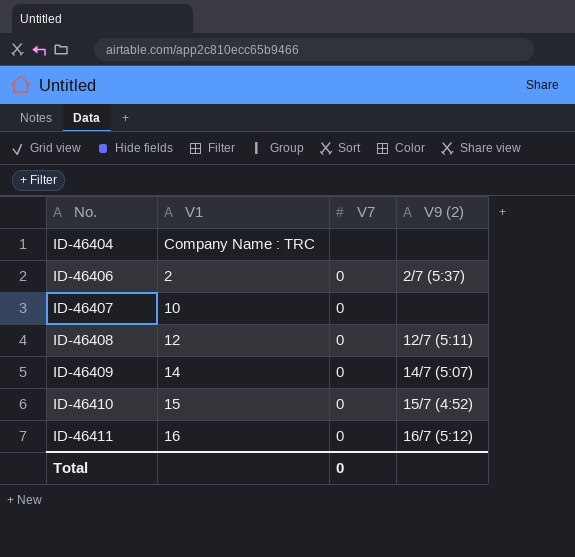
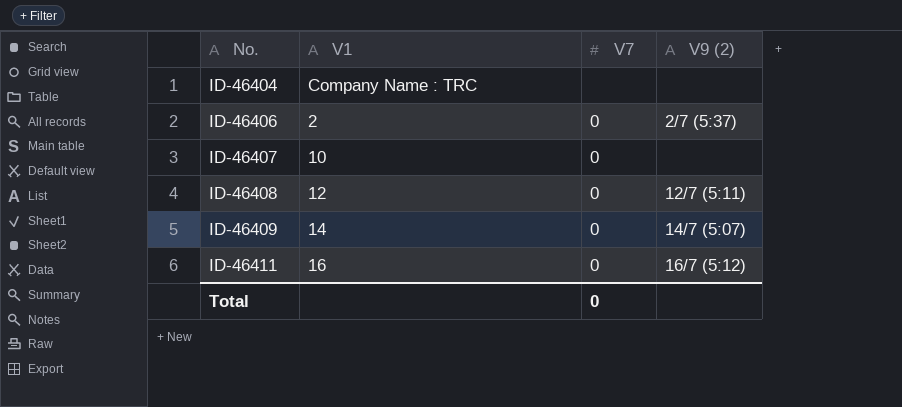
row ID-46410: 15 | 0 | 15/7 (4:52) -> none

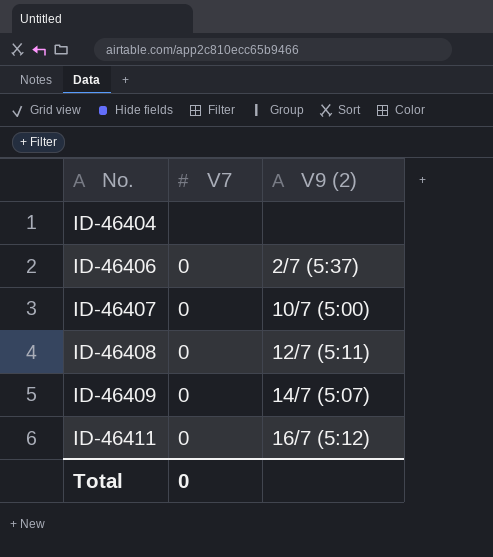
column V1 | position: 2 -> none
ID-46407 | V9 (2): none -> 10/7 (5:00)

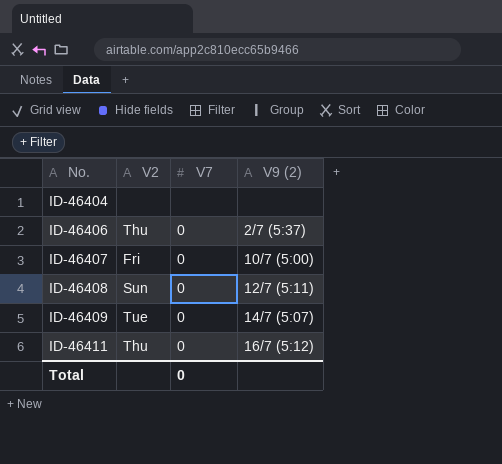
column V2 | position: none -> 2

